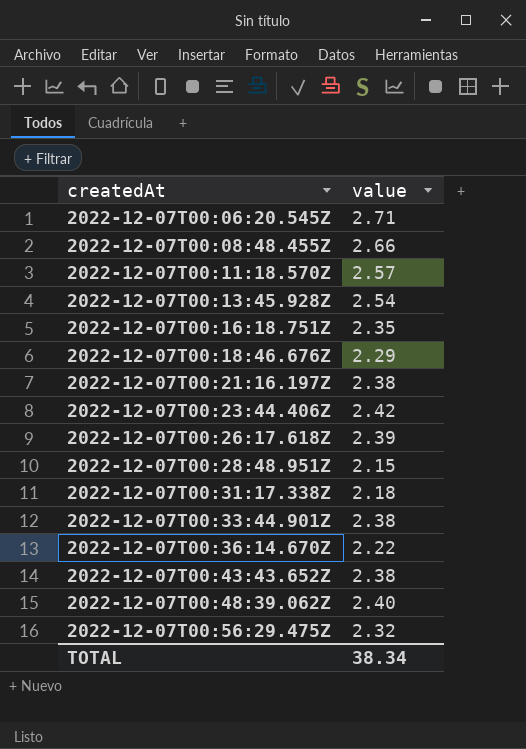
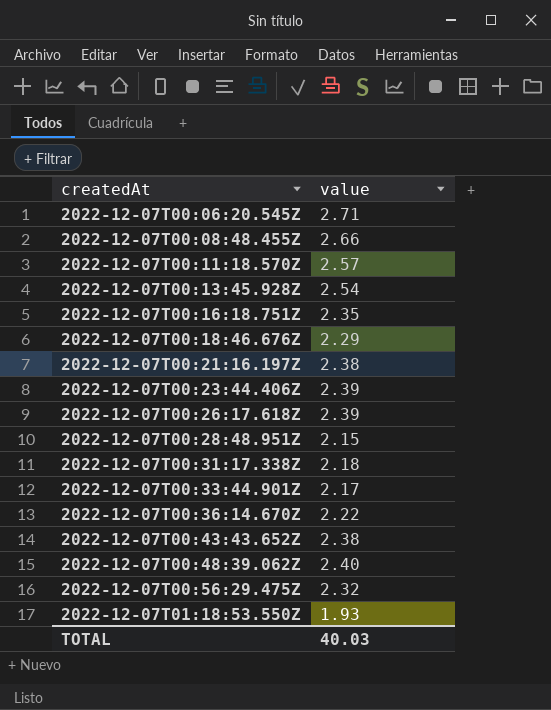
2022-12-07T00:23:44.406Z | value: 2.42 -> 2.39
2022-12-07T00:33:44.901Z | value: 2.38 -> 2.17
row 2022-12-07T01:18:53.550Z: none -> 1.93
TOTAL | value: 38.34 -> 40.03

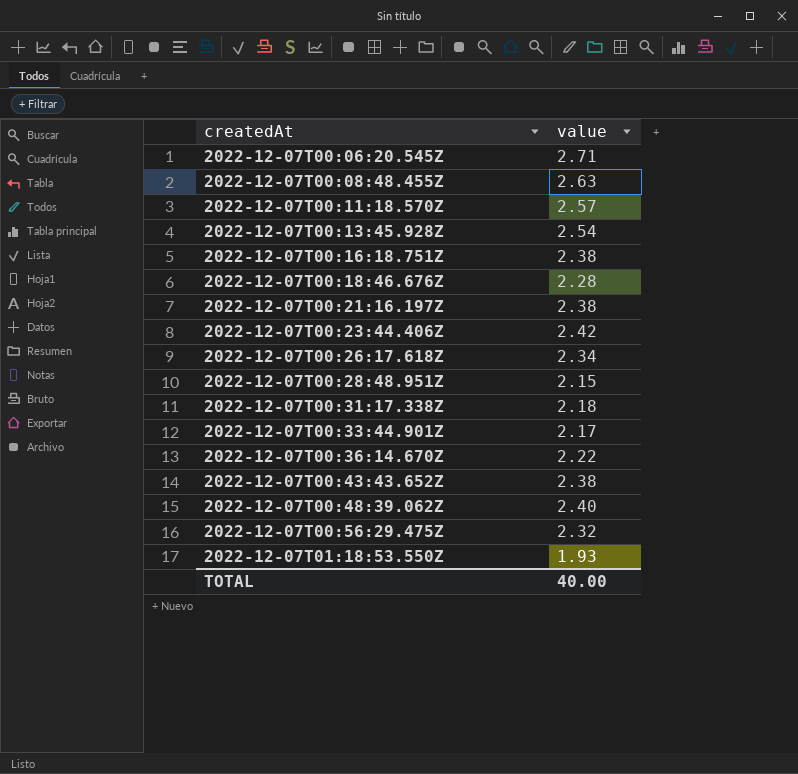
2022-12-07T00:08:48.455Z | value: 2.66 -> 2.63
2022-12-07T00:16:18.751Z | value: 2.35 -> 2.38
2022-12-07T00:18:46.676Z | value: 2.29 -> 2.28
2022-12-07T00:23:44.406Z | value: 2.39 -> 2.42
2022-12-07T00:26:17.618Z | value: 2.39 -> 2.34
TOTAL | value: 40.03 -> 40.00

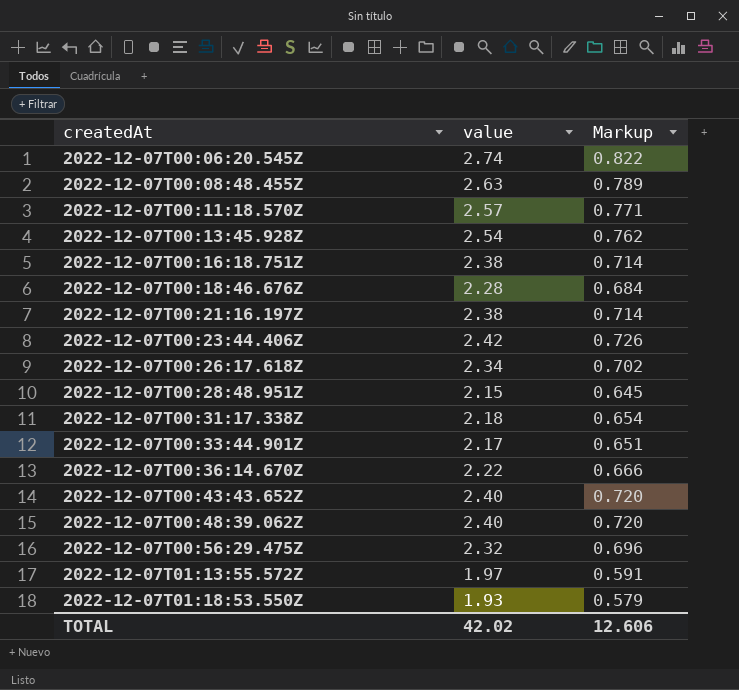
column Markup | formula: none -> [value] * 0.3
2022-12-07T00:06:20.545Z | value: 2.71 -> 2.74
2022-12-07T00:43:43.652Z | value: 2.38 -> 2.40
row 2022-12-07T01:13:55.572Z: none -> 1.97 | 0.591
TOTAL | value: 40.00 -> 42.02

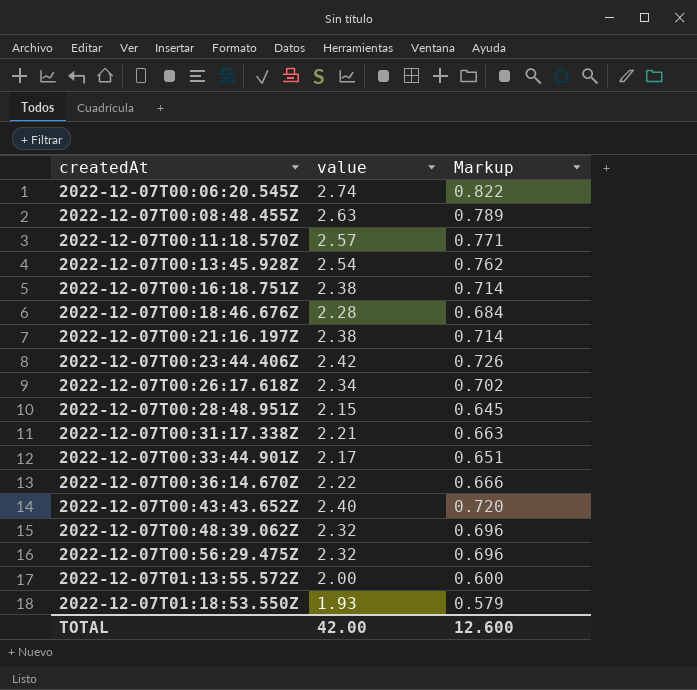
2022-12-07T00:31:17.338Z | value: 2.18 -> 2.21
2022-12-07T00:31:17.338Z | Markup: 0.654 -> 0.663
2022-12-07T00:48:39.062Z | value: 2.40 -> 2.32
2022-12-07T00:48:39.062Z | Markup: 0.720 -> 0.696
2022-12-07T01:13:55.572Z | value: 1.97 -> 2.00
2022-12-07T01:13:55.572Z | Markup: 0.591 -> 0.600
TOTAL | value: 42.02 -> 42.00
TOTAL | Markup: 12.606 -> 12.600

